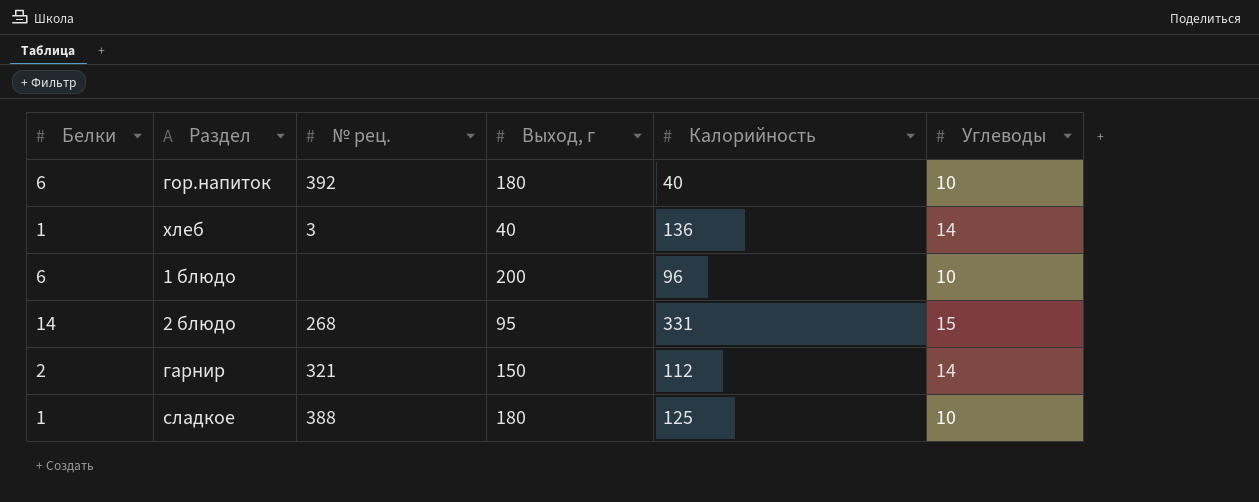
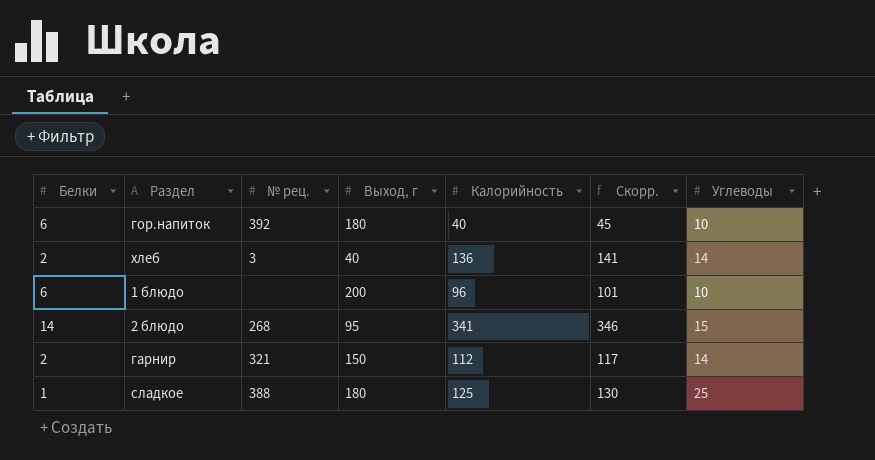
column Скорр. | formula: none -> [Калорийность] + 5
хлеб | Белки: 1 -> 2
2 блюдо | Калорийность: 331 -> 341
сладкое | Углеводы: 10 -> 25

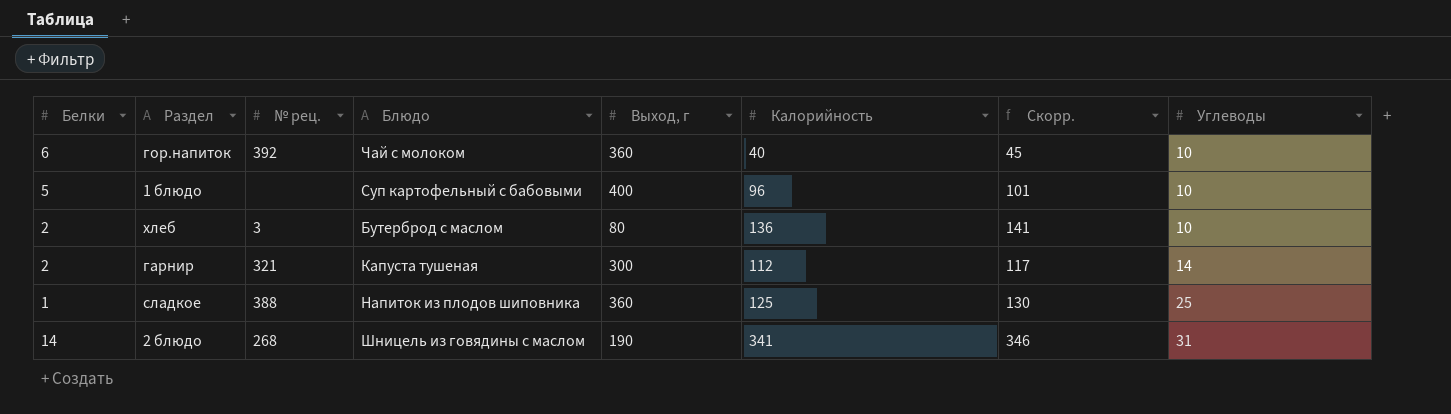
row order: none -> Углеводы ascending
column Блюдо | position: none -> 4
гор.напиток | Выход, г: 180 -> 360
1 блюдо | Белки: 6 -> 5
1 блюдо | Выход, г: 200 -> 400
хлеб | Выход, г: 40 -> 80
хлеб | Углеводы: 14 -> 10
гарнир | Выход, г: 150 -> 300
сладкое | Выход, г: 180 -> 360
2 блюдо | Выход, г: 95 -> 190
2 блюдо | Углеводы: 15 -> 31

